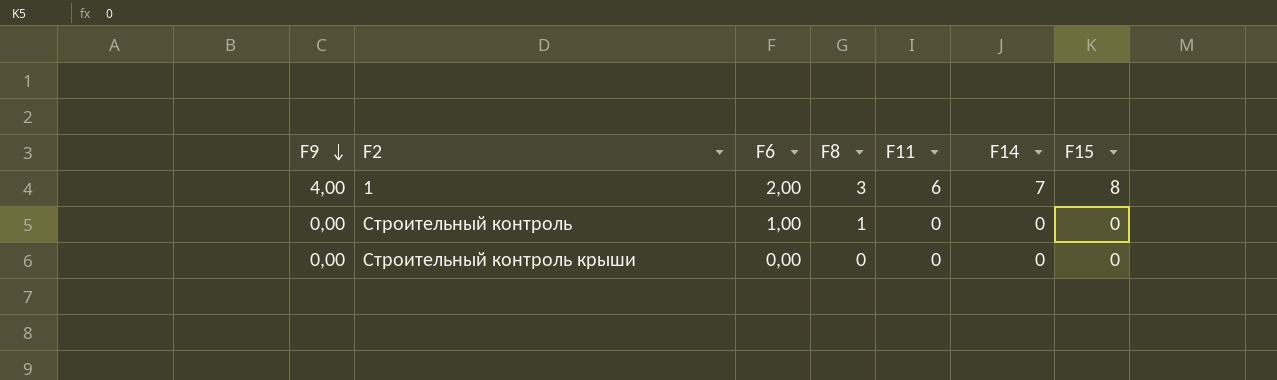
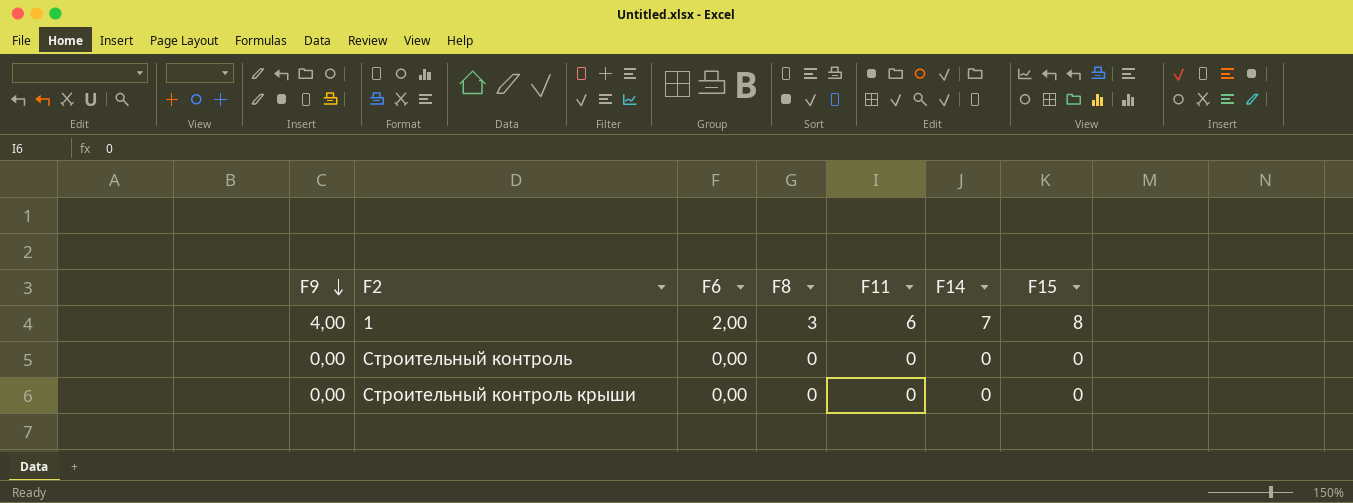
Строительный контроль | F6: 1,00 -> 0,00
Строительный контроль | F8: 1 -> 0

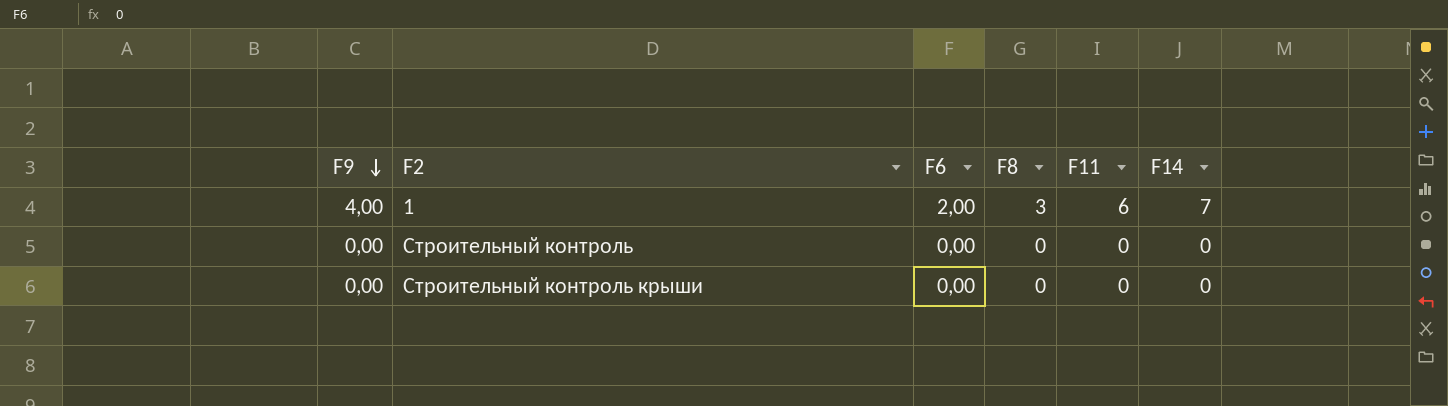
column F15 | position: 7 -> none

